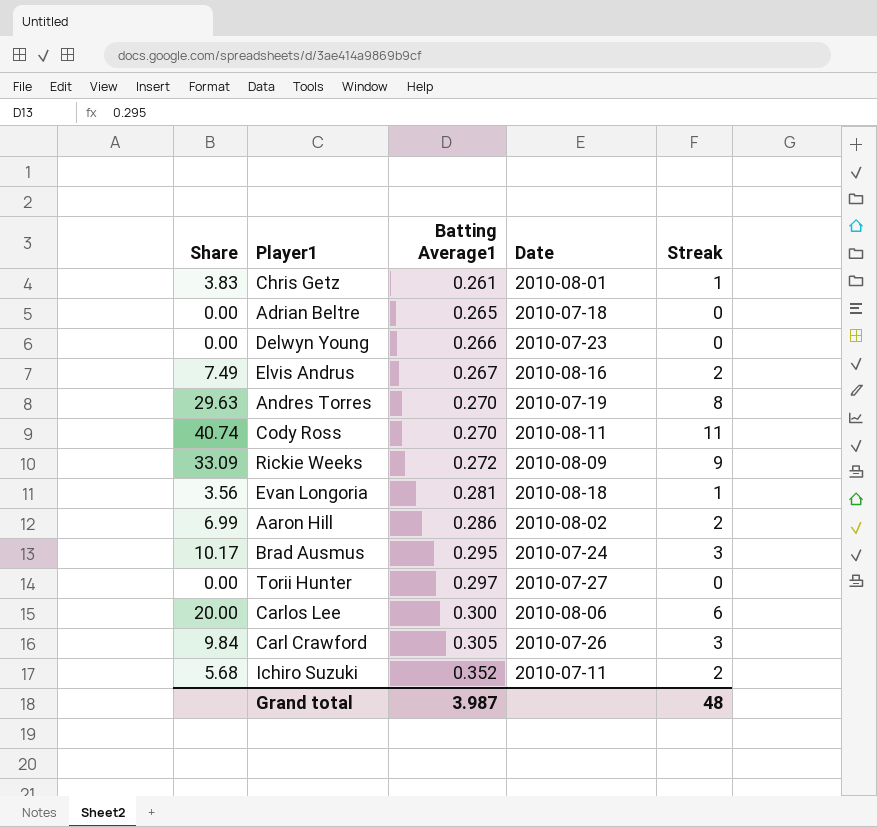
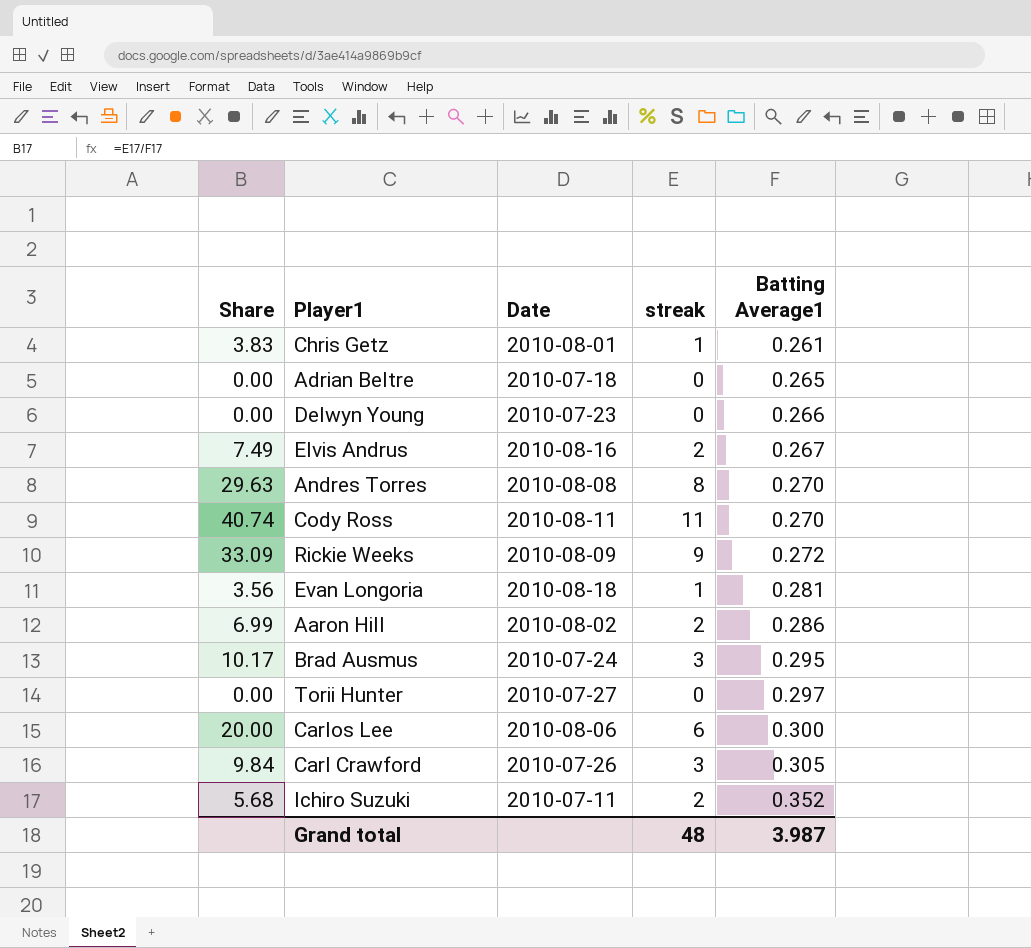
column name: Streak -> streak
column Batting Average1 | position: 3 -> 5
Andres Torres | Date: 2010-07-19 -> 2010-08-08

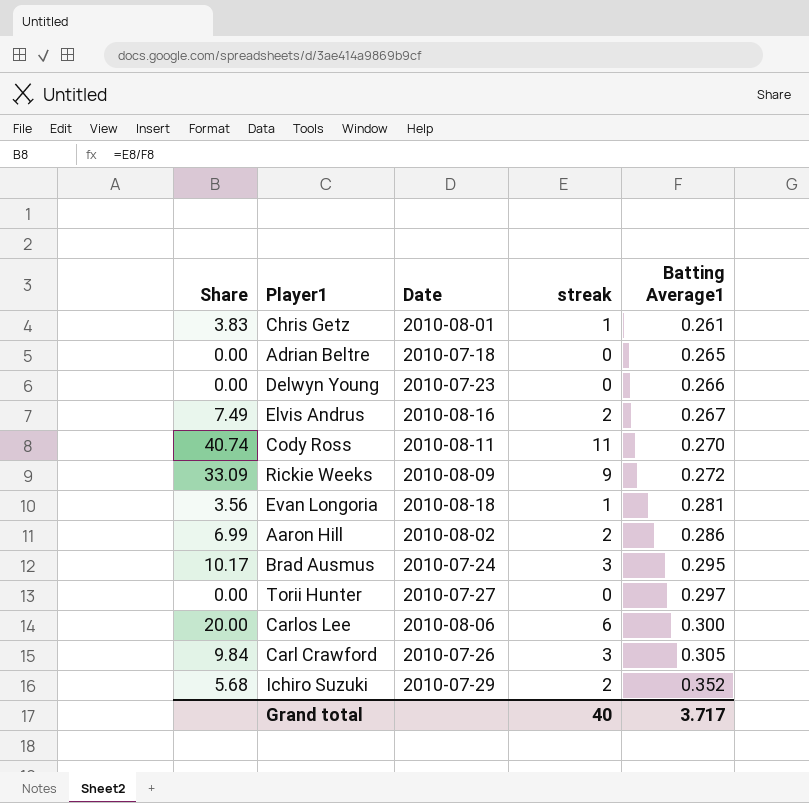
row Andres Torres: 29.63 | 2010-08-08 | 8 | 0.270 -> none
Ichiro Suzuki | Date: 2010-07-11 -> 2010-07-29
Grand total | streak: 48 -> 40
Grand total | Batting Average1: 3.987 -> 3.717

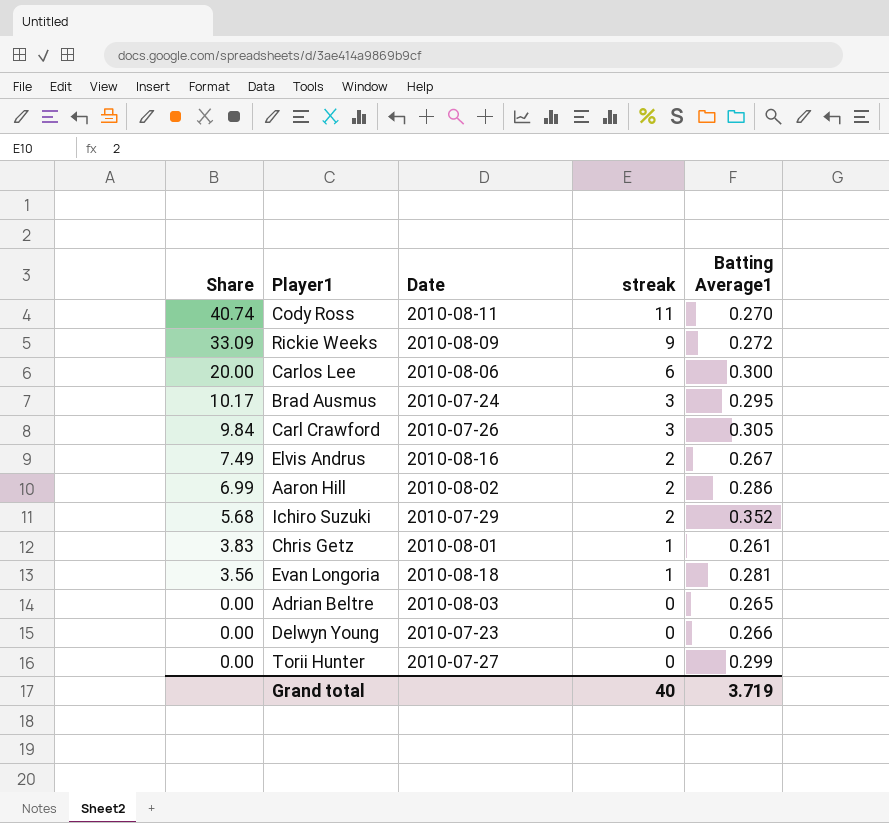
row order: Batting Average1 ascending -> Share descending
Adrian Beltre | Date: 2010-07-18 -> 2010-08-03
Torii Hunter | Batting Average1: 0.297 -> 0.299
Grand total | Batting Average1: 3.717 -> 3.719

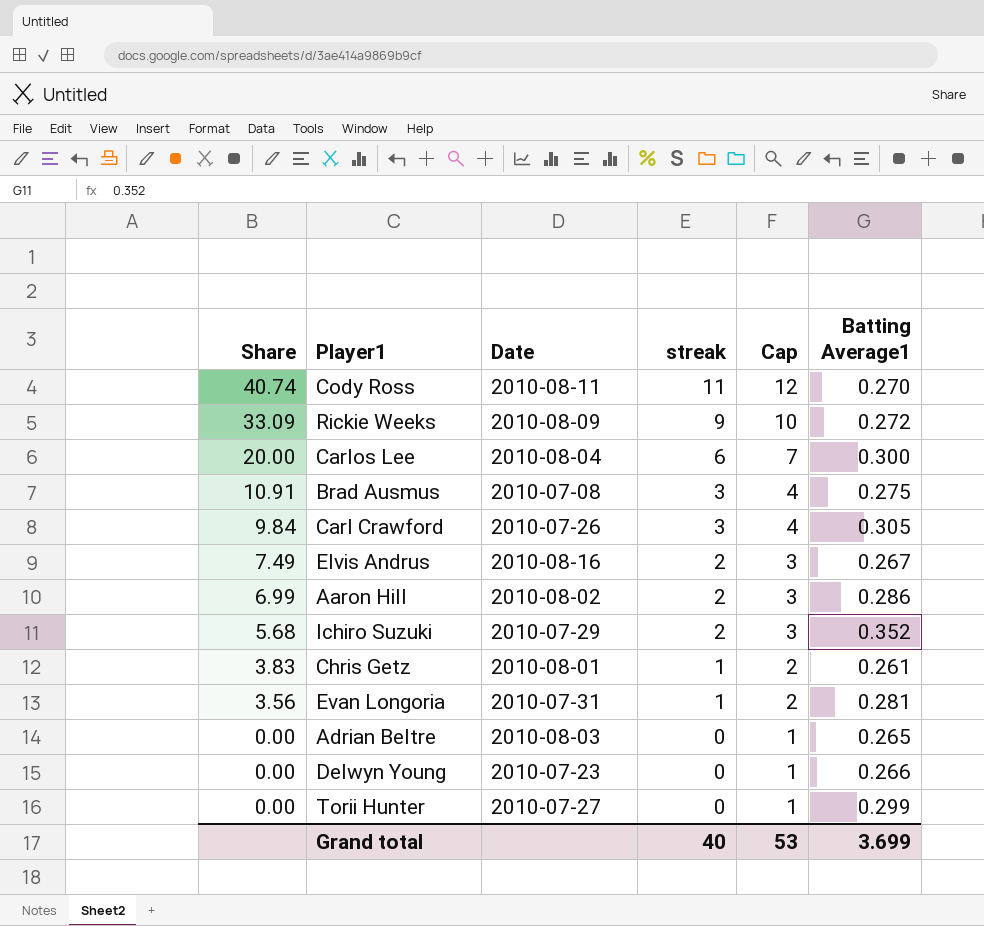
column Cap | formula: none -> [streak] + 1
Carlos Lee | Date: 2010-08-06 -> 2010-08-04
Brad Ausmus | Share: 10.17 -> 10.91
Brad Ausmus | Date: 2010-07-24 -> 2010-07-08
Brad Ausmus | Batting Average1: 0.295 -> 0.275
Evan Longoria | Date: 2010-08-18 -> 2010-07-31
Grand total | Batting Average1: 3.719 -> 3.699

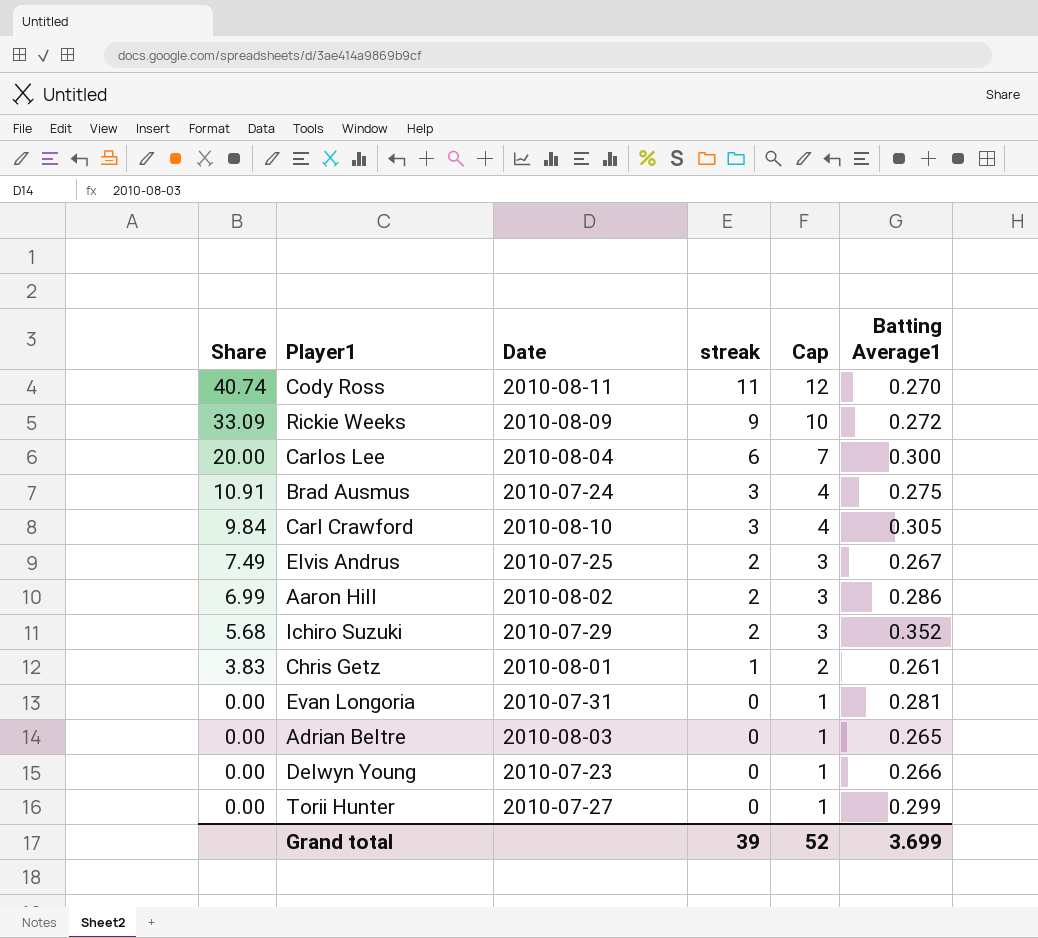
Brad Ausmus | Date: 2010-07-08 -> 2010-07-24
Carl Crawford | Date: 2010-07-26 -> 2010-08-10
Elvis Andrus | Date: 2010-08-16 -> 2010-07-25
Evan Longoria | Share: 3.56 -> 0.00
Evan Longoria | streak: 1 -> 0
Evan Longoria | Cap: 2 -> 1
Grand total | streak: 40 -> 39
Grand total | Cap: 53 -> 52

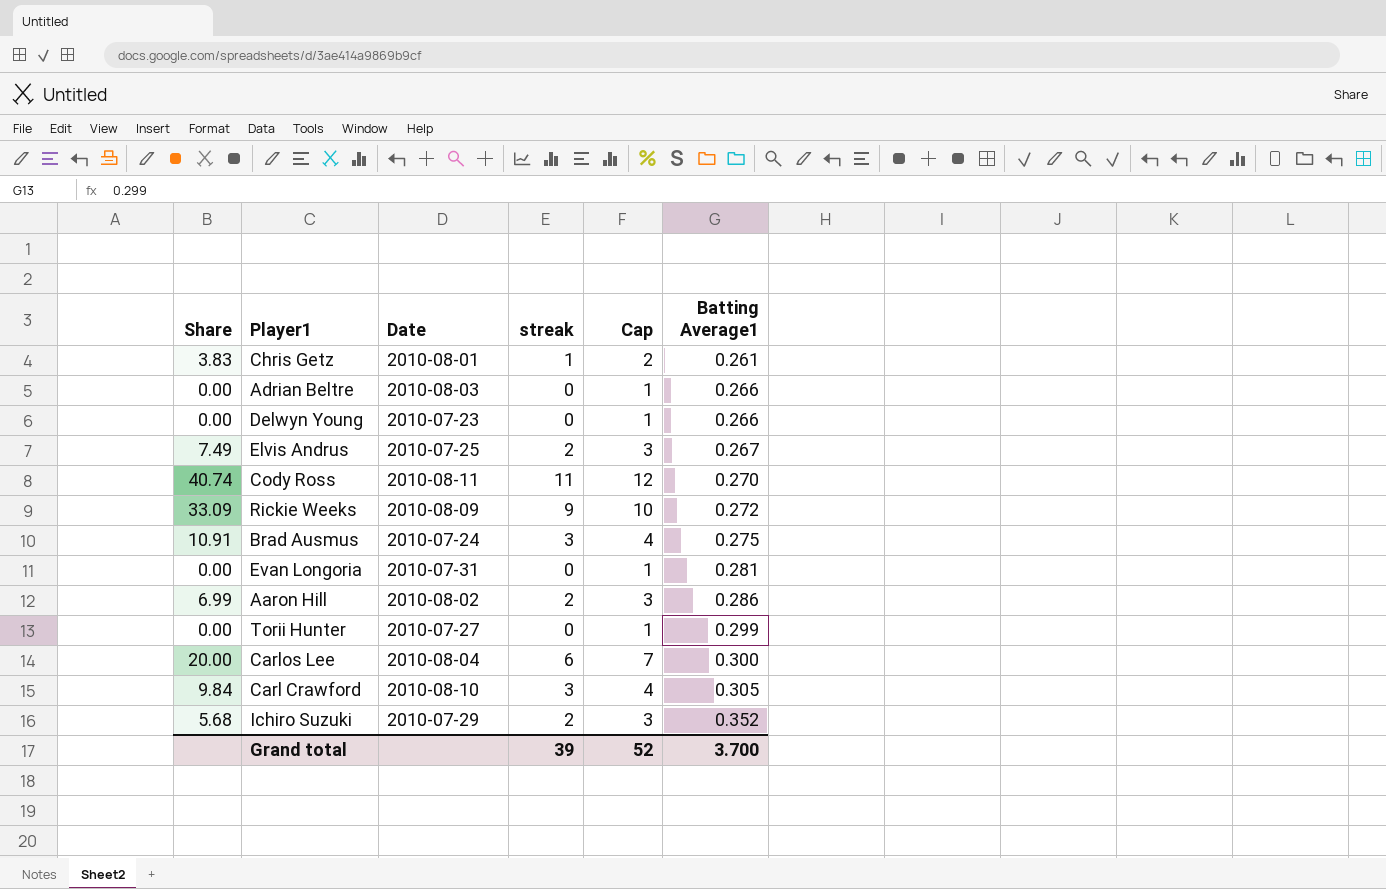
row order: Share descending -> Batting Average1 ascending
Adrian Beltre | Batting Average1: 0.265 -> 0.266
Grand total | Batting Average1: 3.699 -> 3.700

